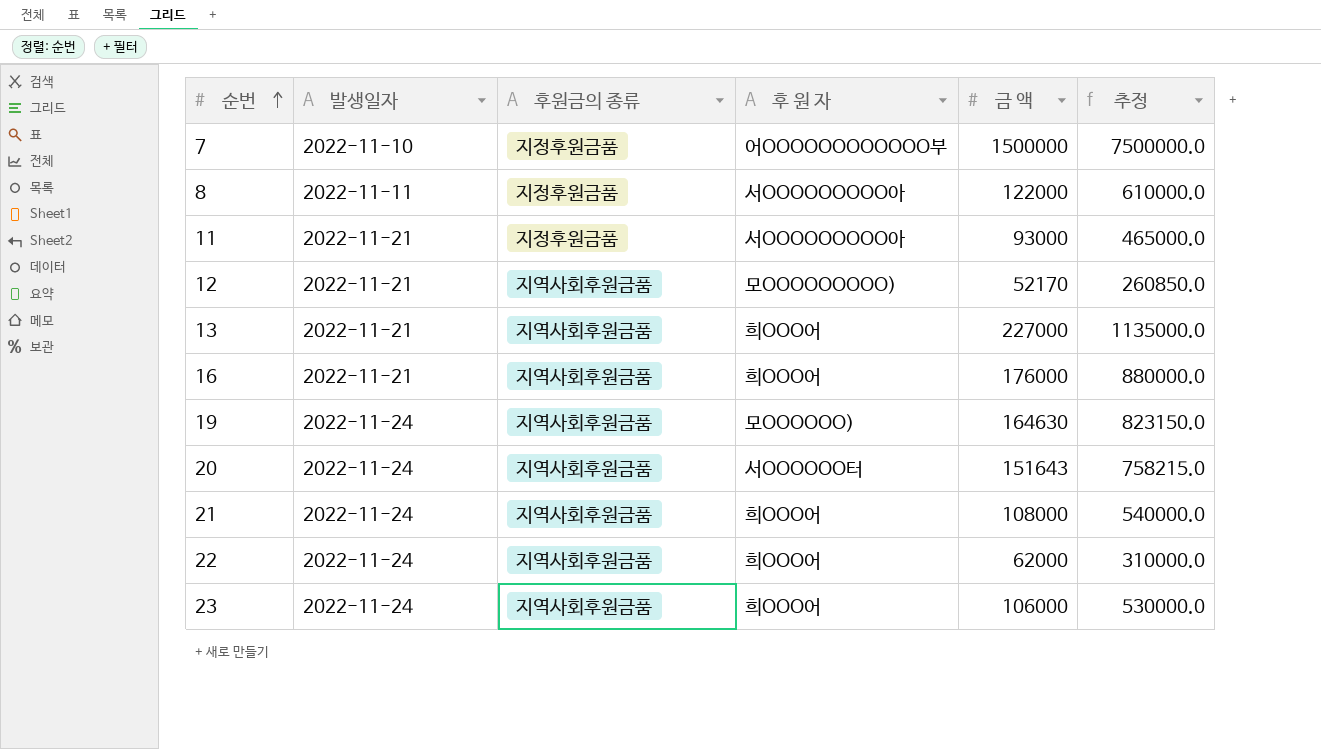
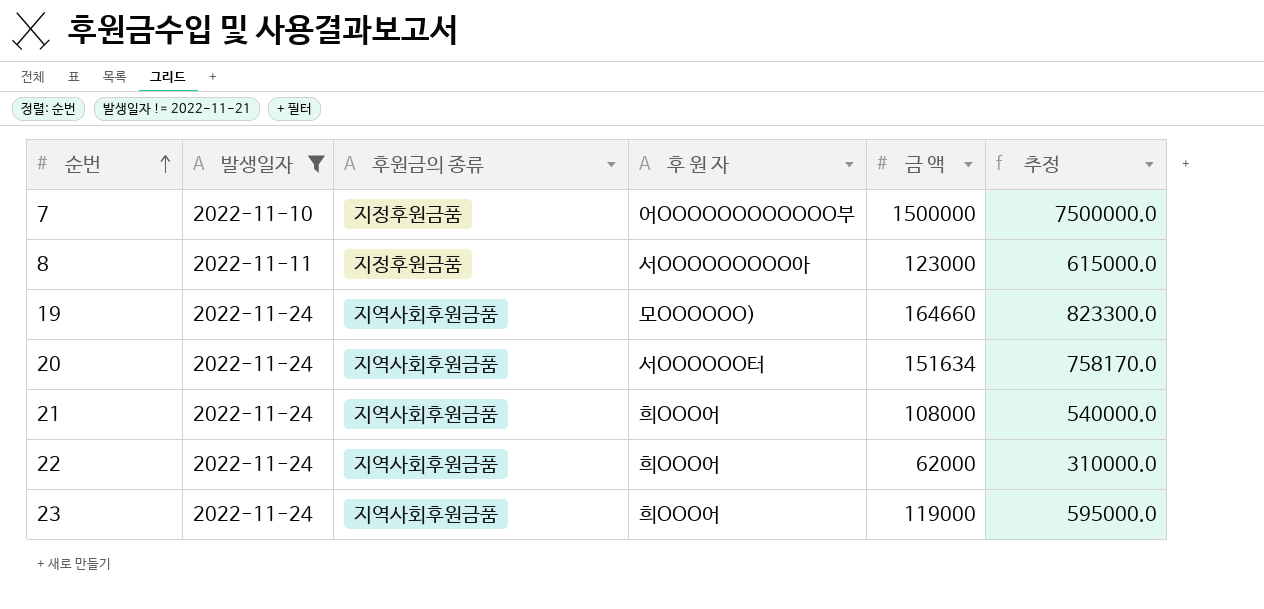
filter: none -> 발생일자 != 2022-11-21
8 | 금 액: 122000 -> 123000
8 | 추정: 610000.0 -> 615000.0
19 | 금 액: 164630 -> 164660
19 | 추정: 823150.0 -> 823300.0
20 | 금 액: 151643 -> 151634
20 | 추정: 758215.0 -> 758170.0
23 | 금 액: 106000 -> 119000
23 | 추정: 530000.0 -> 595000.0

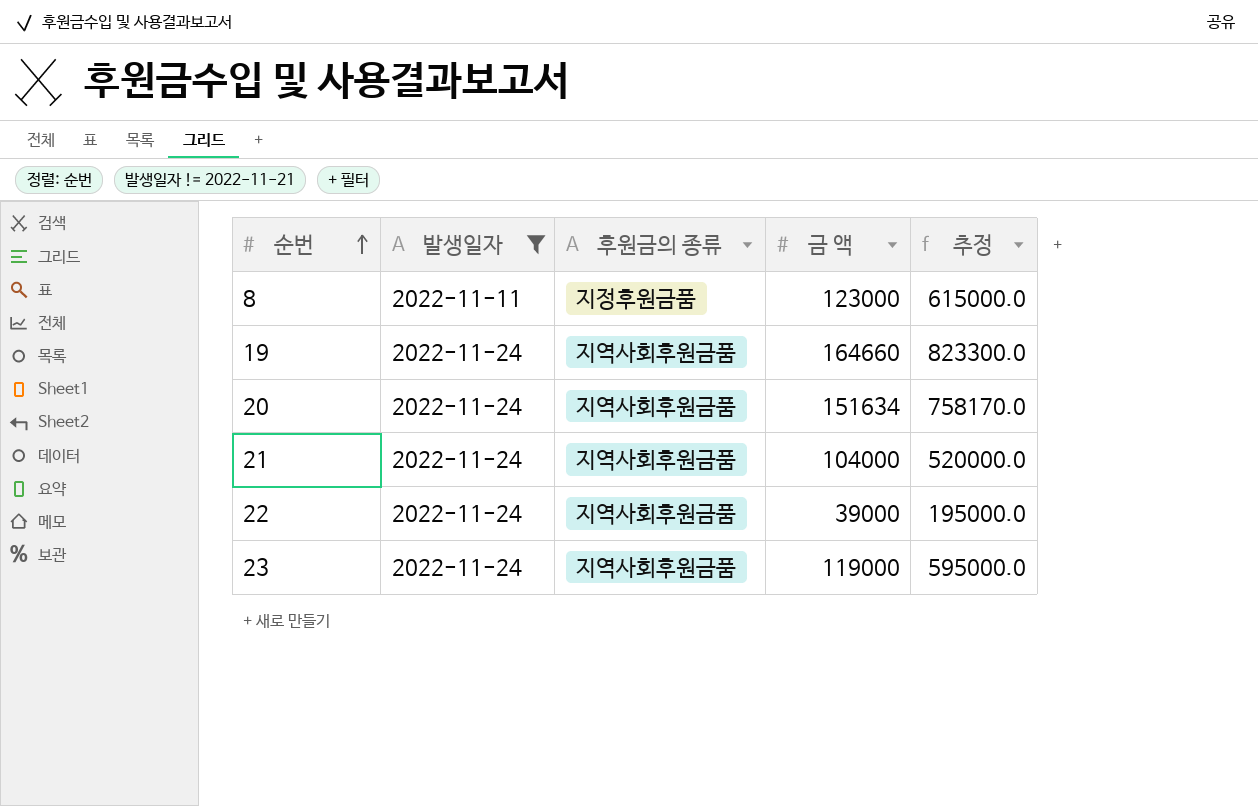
column 후 원 자 | position: 4 -> none
row 7: 2022-11-10 | 지정후원금품 | 어OOOOOOOOOOOO부 | 1500000 | 7500000.0 -> none
21 | 금 액: 108000 -> 104000
21 | 추정: 540000.0 -> 520000.0
22 | 금 액: 62000 -> 39000
22 | 추정: 310000.0 -> 195000.0

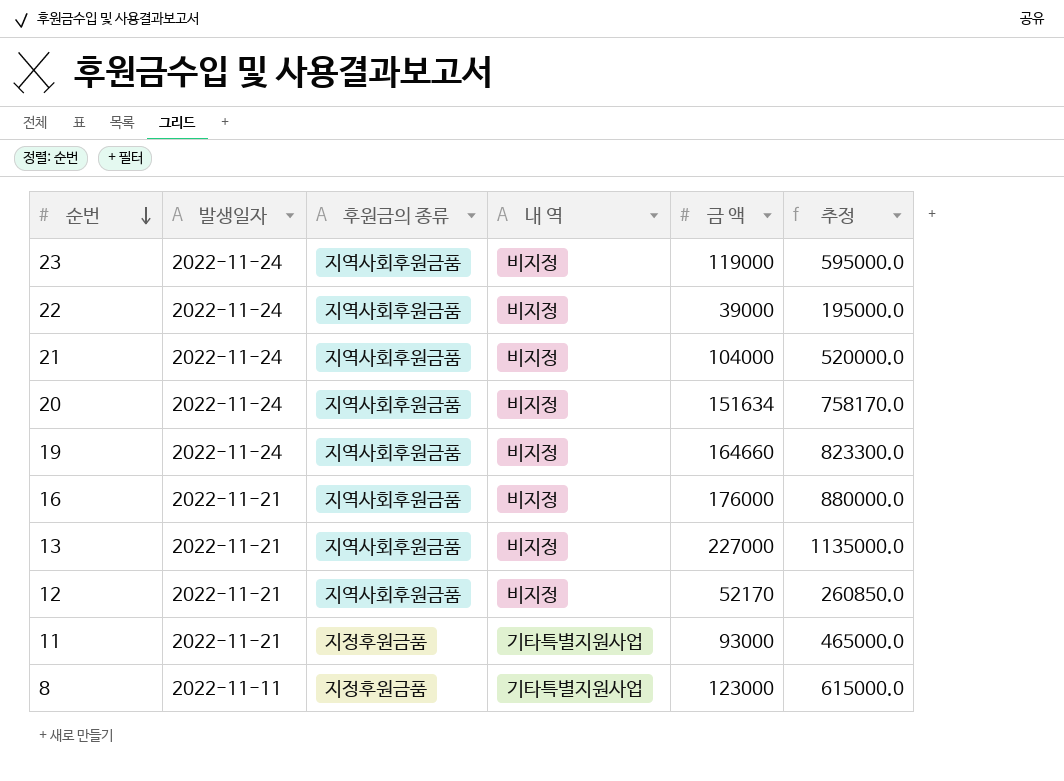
filter: 발생일자 != 2022-11-21 -> none
row order: 순번 ascending -> 순번 descending
column 내 역 | position: none -> 4

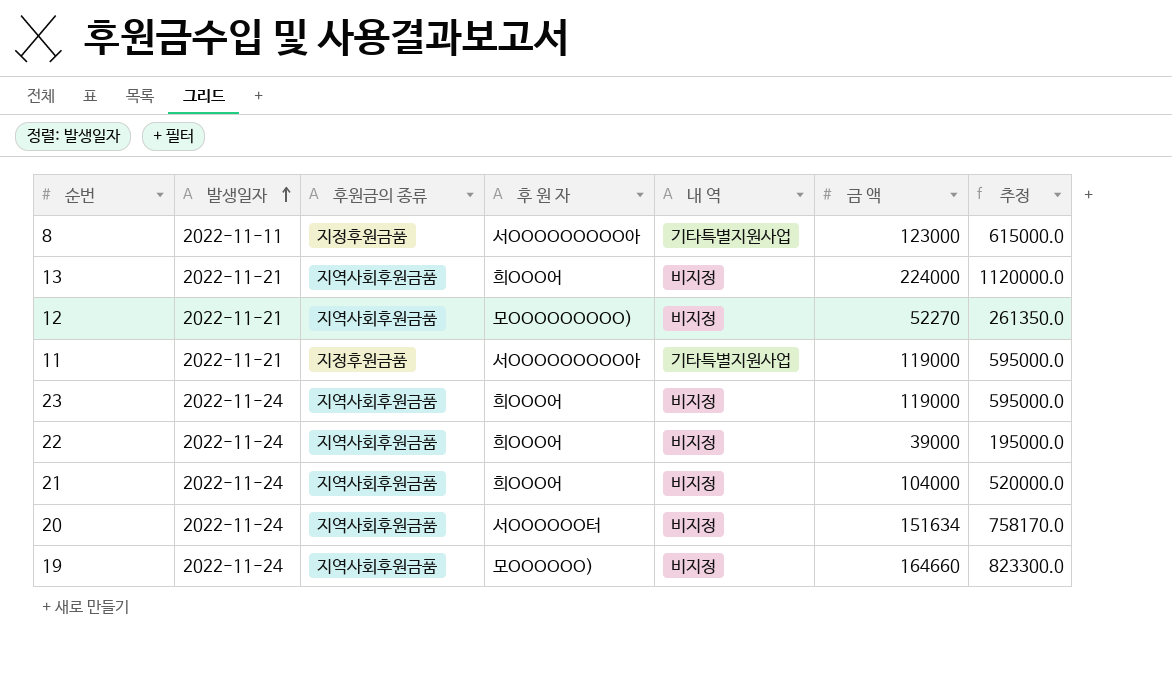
row order: 순번 descending -> 발생일자 ascending
column 후 원 자 | position: none -> 4
row 16: 2022-11-21 | 지역사회후원금품 | 비지정 | 176000 | 880000.0 -> none
13 | 금 액: 227000 -> 224000
13 | 추정: 1135000.0 -> 1120000.0
12 | 금 액: 52170 -> 52270
12 | 추정: 260850.0 -> 261350.0
11 | 금 액: 93000 -> 119000
11 | 추정: 465000.0 -> 595000.0

